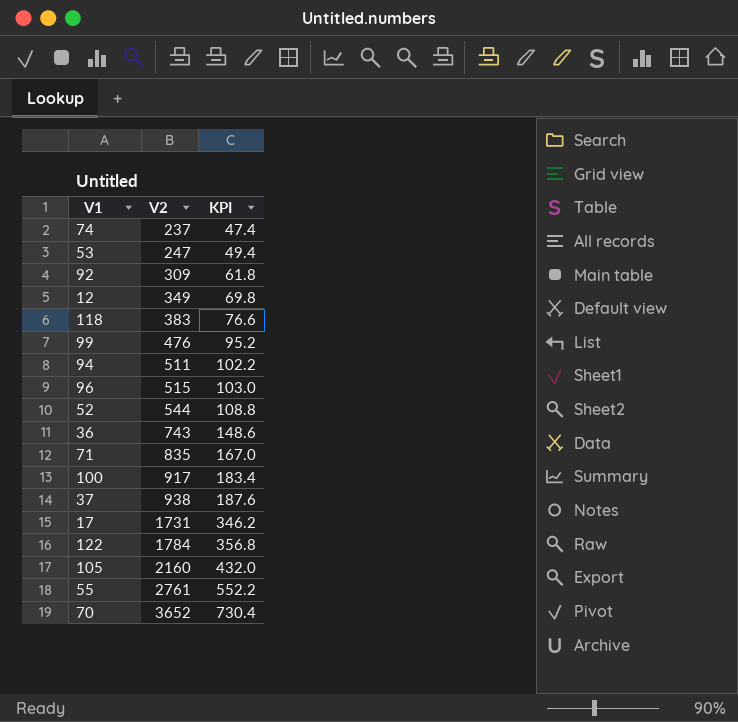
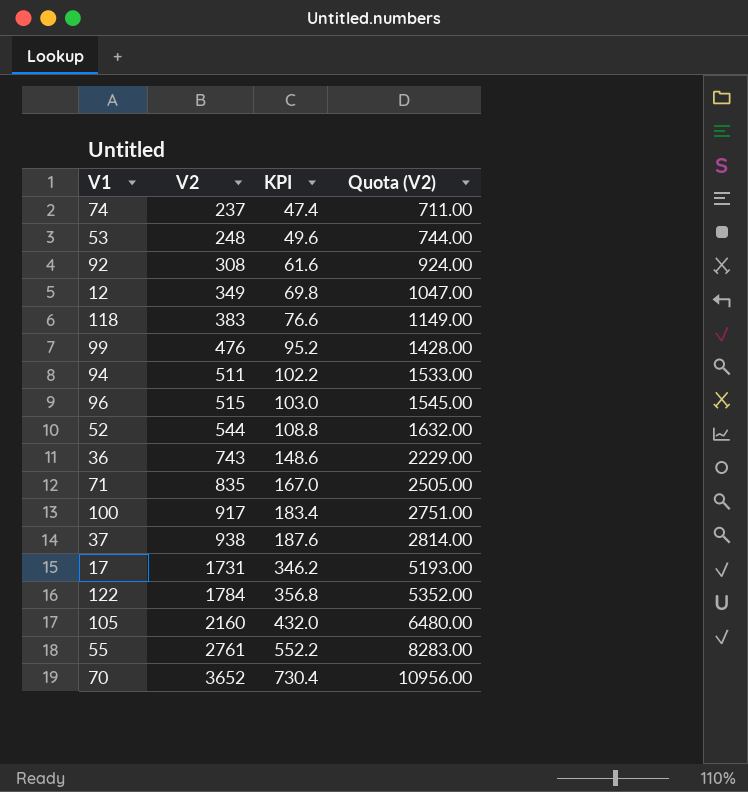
column Quota (V2) | formula: none -> [V2] * 3
53 | V2: 247 -> 248
53 | KPI: 49.4 -> 49.6
92 | V2: 309 -> 308
92 | KPI: 61.8 -> 61.6

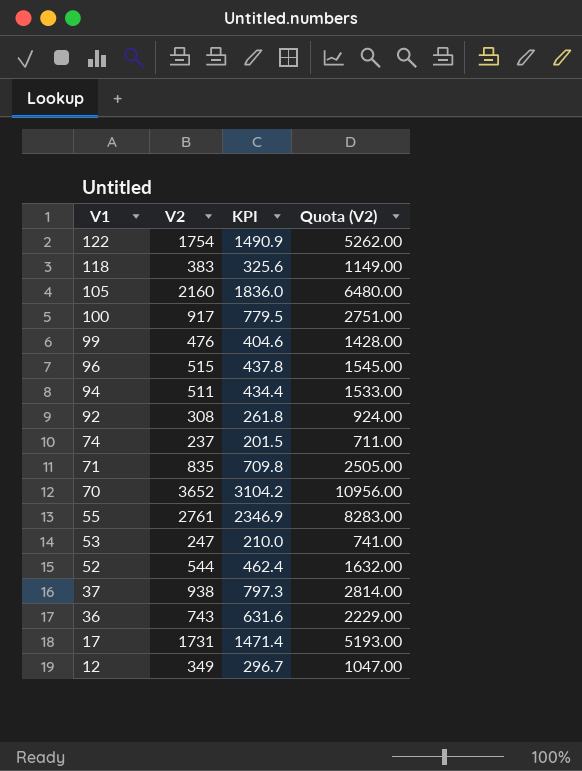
row order: V2 ascending -> V1 descending
column KPI | formula: [V2] * 0.2 -> [V2] * 0.85
122 | V2: 1784 -> 1754
122 | Quota (V2): 5352.00 -> 5262.00
53 | V2: 248 -> 247
53 | Quota (V2): 744.00 -> 741.00

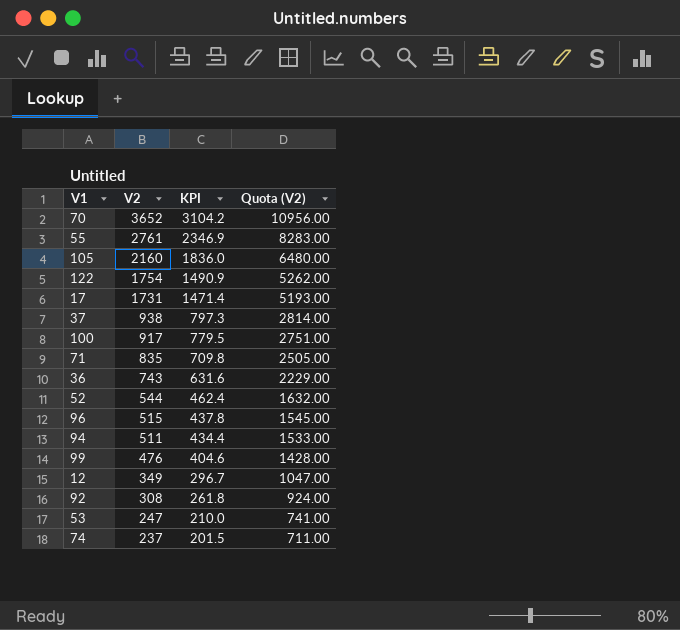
row order: V1 descending -> V2 descending
row 118: 383 | 325.6 | 1149.00 -> none

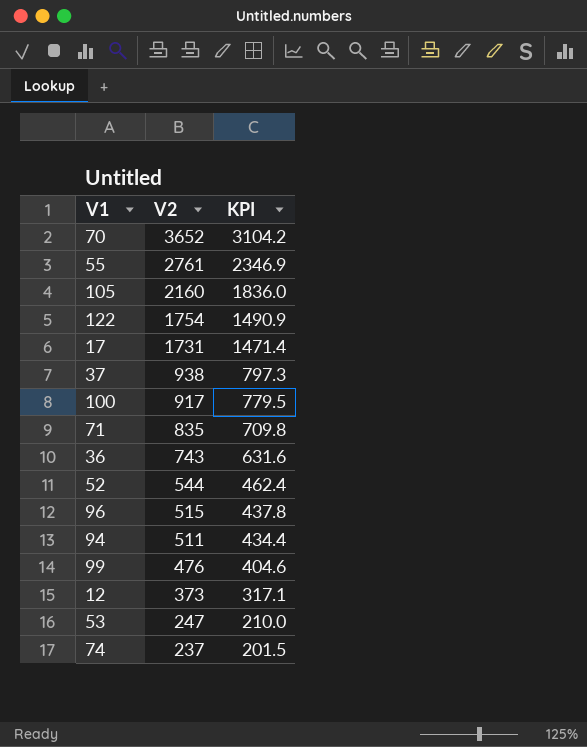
column Quota (V2) | formula: [V2] * 3 -> none
row 92: 308 | 261.8 | 924.00 -> none
12 | V2: 349 -> 373
12 | KPI: 296.7 -> 317.1

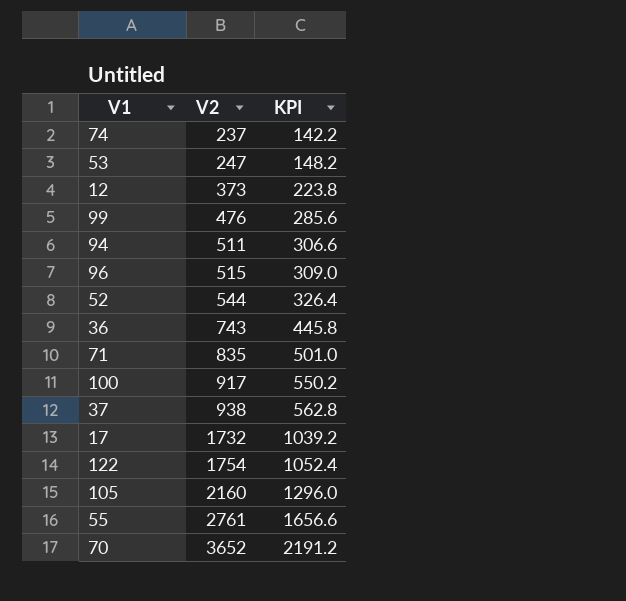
row order: V2 descending -> V2 ascending
column KPI | formula: [V2] * 0.85 -> [V2] * 0.6
17 | V2: 1731 -> 1732

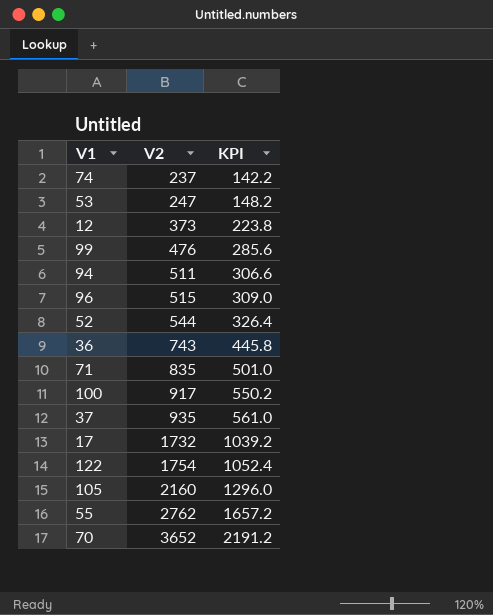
37 | V2: 938 -> 935
37 | KPI: 562.8 -> 561.0
55 | V2: 2761 -> 2762
55 | KPI: 1656.6 -> 1657.2

